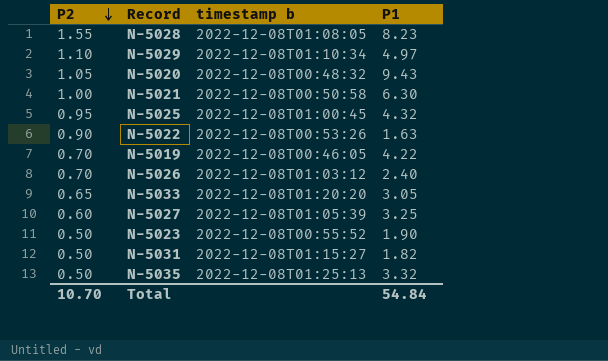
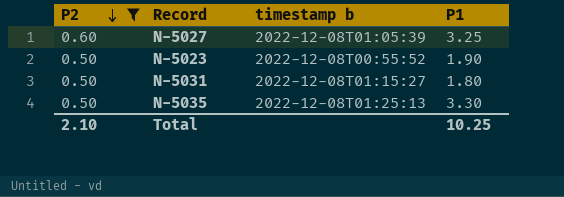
filter: none -> P2 <= 0.60
N-5031 | P1: 1.82 -> 1.80
N-5035 | P1: 3.32 -> 3.30
Total | P2: 10.70 -> 2.10
Total | P1: 54.84 -> 10.25

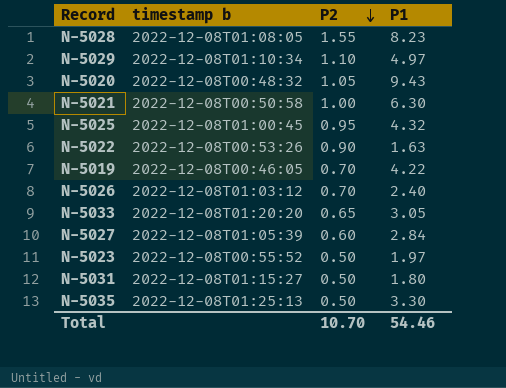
filter: P2 <= 0.60 -> none
column P2 | position: 1 -> 3
N-5027 | P1: 3.25 -> 2.84
N-5023 | P1: 1.90 -> 1.97
Total | P2: 2.10 -> 10.70
Total | P1: 10.25 -> 54.46

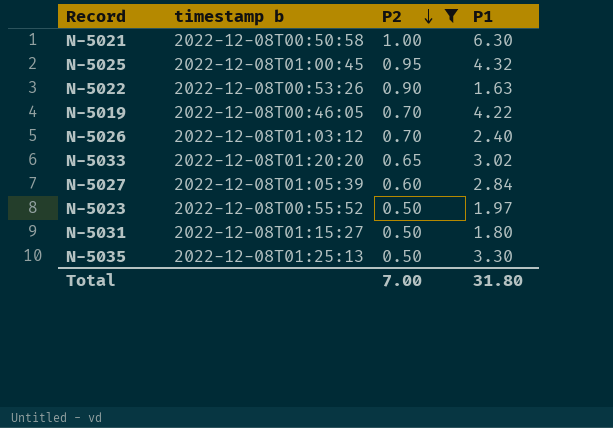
filter: none -> P2 <= 1.00
N-5033 | P1: 3.05 -> 3.02
Total | P2: 10.70 -> 7.00
Total | P1: 54.46 -> 31.80

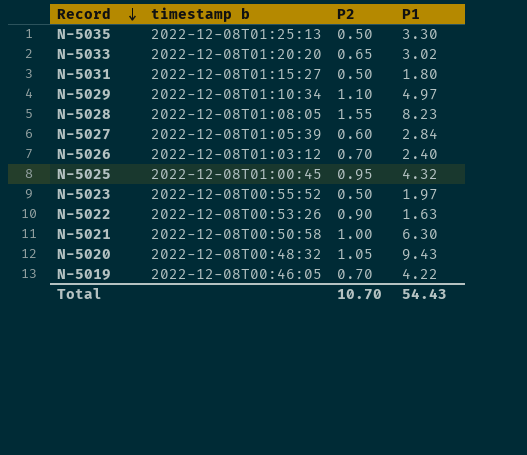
filter: P2 <= 1.00 -> none
row order: P2 descending -> Record descending
Total | P2: 7.00 -> 10.70
Total | P1: 31.80 -> 54.43

